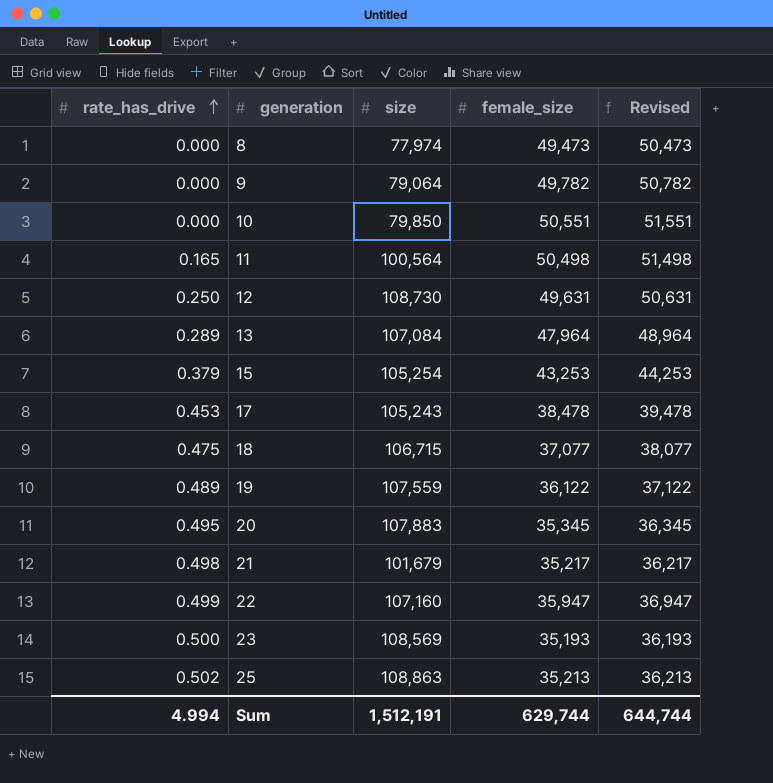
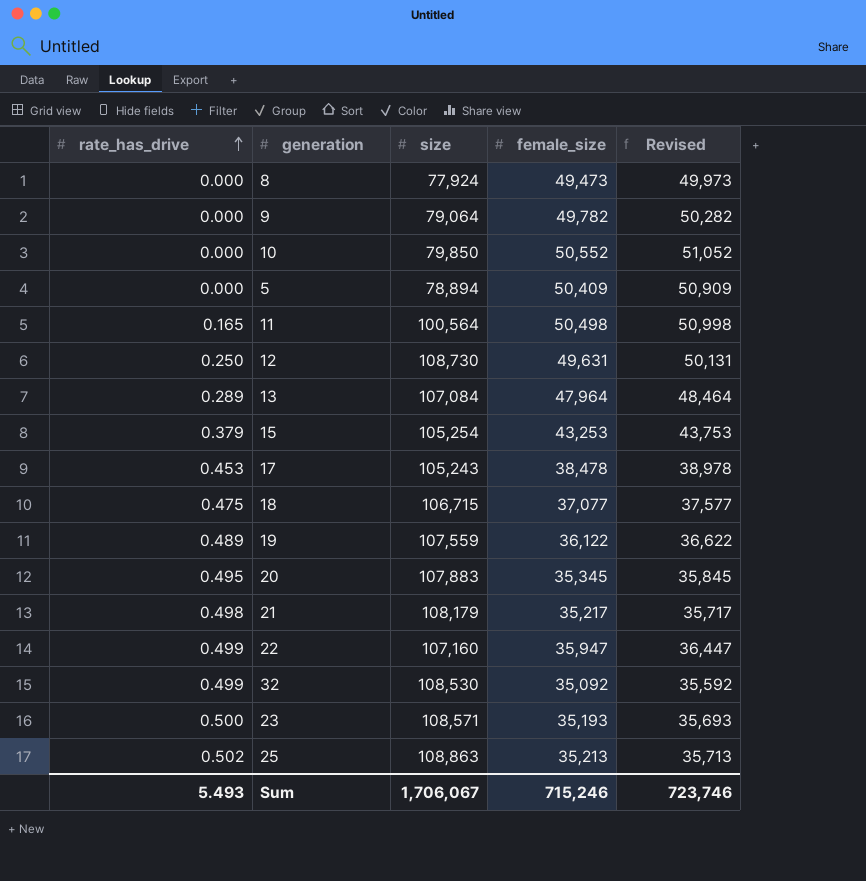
column Revised | formula: [female_size] + 1000 -> [female_size] + 500
8 | size: 77,974 -> 77,924
10 | female_size: 50,551 -> 50,552
row 5: none -> 0.000 | 78,894 | 50,409 | 50,909
21 | size: 101,679 -> 108,179
row 32: none -> 0.499 | 108,530 | 35,092 | 35,592
23 | size: 108,569 -> 108,571
Sum | rate_has_drive: 4.994 -> 5.493
Sum | size: 1,512,191 -> 1,706,067
Sum | female_size: 629,744 -> 715,246
Sum | Revised: 644,744 -> 723,746

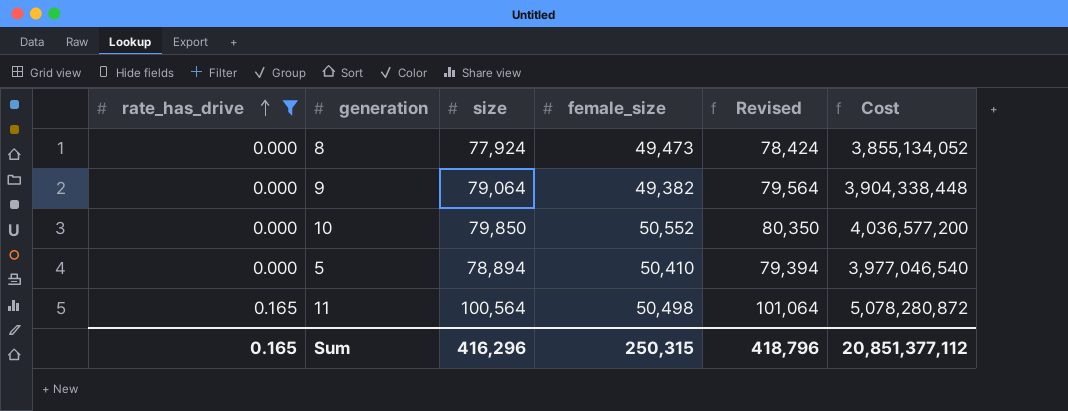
filter: none -> rate_has_drive <= 0.165
column Revised | formula: [female_size] + 500 -> [size] + 500
column Cost | formula: none -> [size] * [female_size]
9 | female_size: 49,782 -> 49,382
5 | female_size: 50,409 -> 50,410
Sum | rate_has_drive: 5.493 -> 0.165
Sum | size: 1,706,067 -> 416,296
Sum | female_size: 715,246 -> 250,315
Sum | Revised: 723,746 -> 418,796

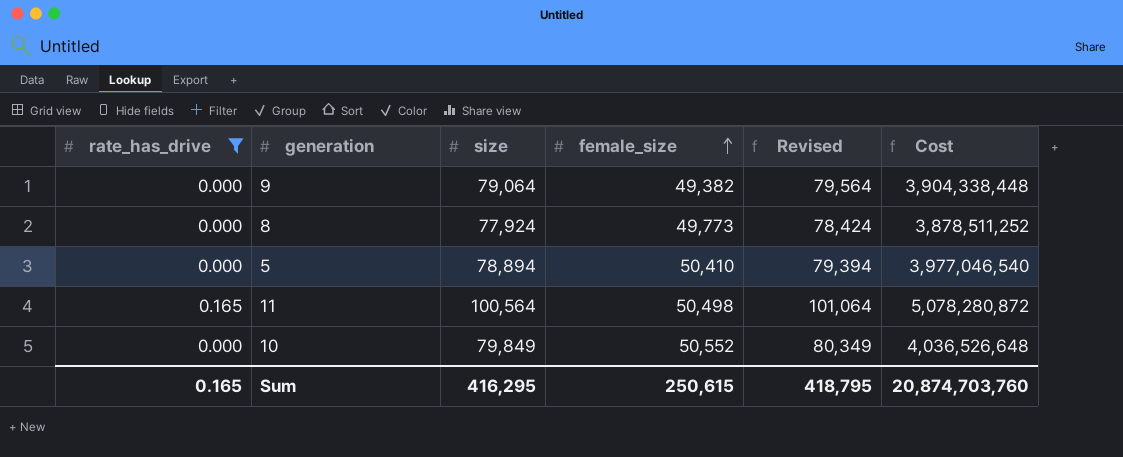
row order: rate_has_drive ascending -> female_size ascending
8 | female_size: 49,473 -> 49,773
8 | Cost: 3,855,134,052 -> 3,878,511,252
10 | size: 79,850 -> 79,849
10 | Revised: 80,350 -> 80,349
10 | Cost: 4,036,577,200 -> 4,036,526,648
Sum | size: 416,296 -> 416,295
Sum | female_size: 250,315 -> 250,615
Sum | Revised: 418,796 -> 418,795
Sum | Cost: 20,851,377,112 -> 20,874,703,760

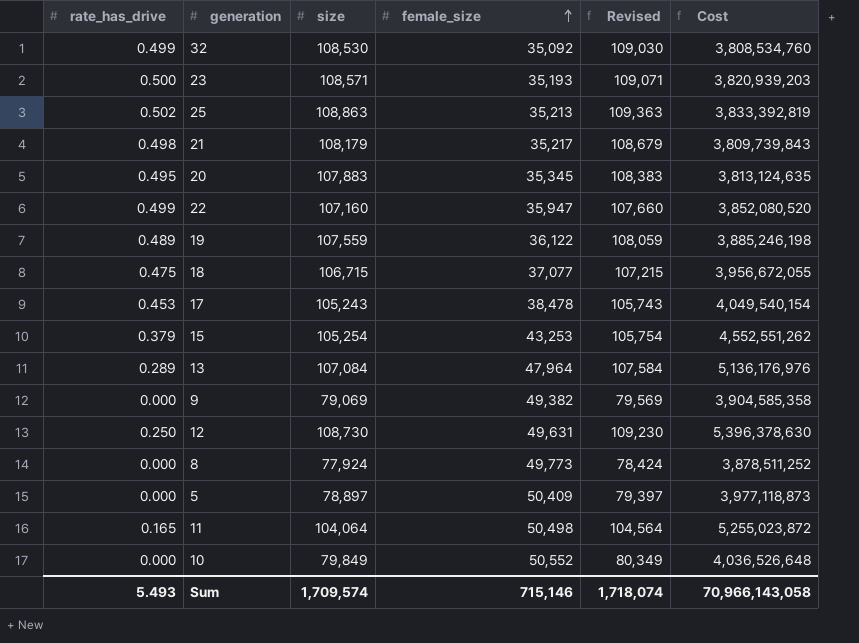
filter: rate_has_drive <= 0.165 -> none
9 | size: 79,064 -> 79,069
9 | Revised: 79,564 -> 79,569
9 | Cost: 3,904,338,448 -> 3,904,585,358
5 | size: 78,894 -> 78,897
5 | female_size: 50,410 -> 50,409
5 | Revised: 79,394 -> 79,397
5 | Cost: 3,977,046,540 -> 3,977,118,873
11 | size: 100,564 -> 104,064
11 | Revised: 101,064 -> 104,564
11 | Cost: 5,078,280,872 -> 5,255,023,872
Sum | rate_has_drive: 0.165 -> 5.493
Sum | size: 416,295 -> 1,709,574
Sum | female_size: 250,615 -> 715,146
Sum | Revised: 418,795 -> 1,718,074
Sum | Cost: 20,874,703,760 -> 70,966,143,058

